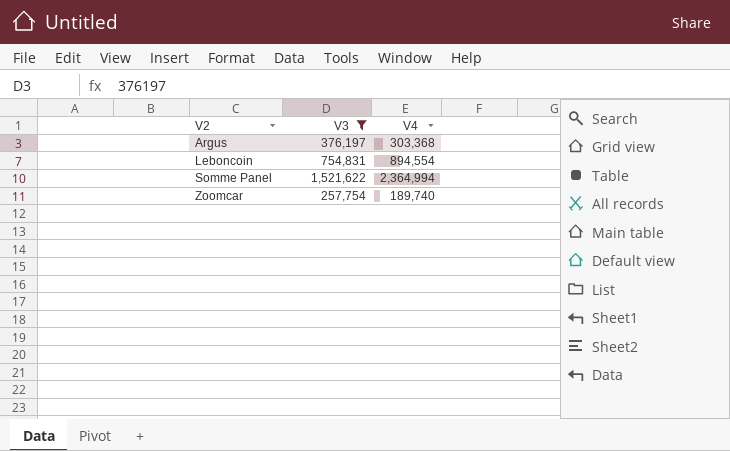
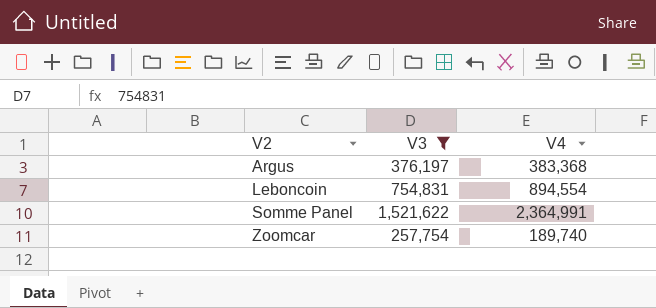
Argus | V4: 303,368 -> 383,368
Somme Panel | V4: 2,364,994 -> 2,364,991

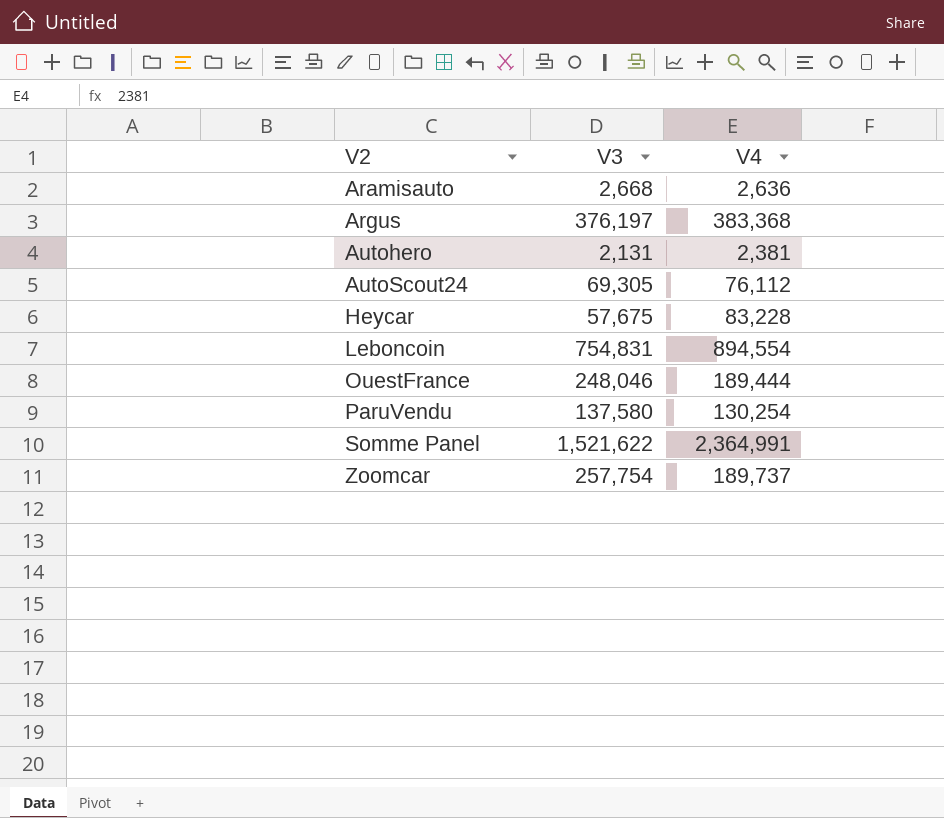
filter: V3 >= 257,754 -> none
Zoomcar | V4: 189,740 -> 189,737

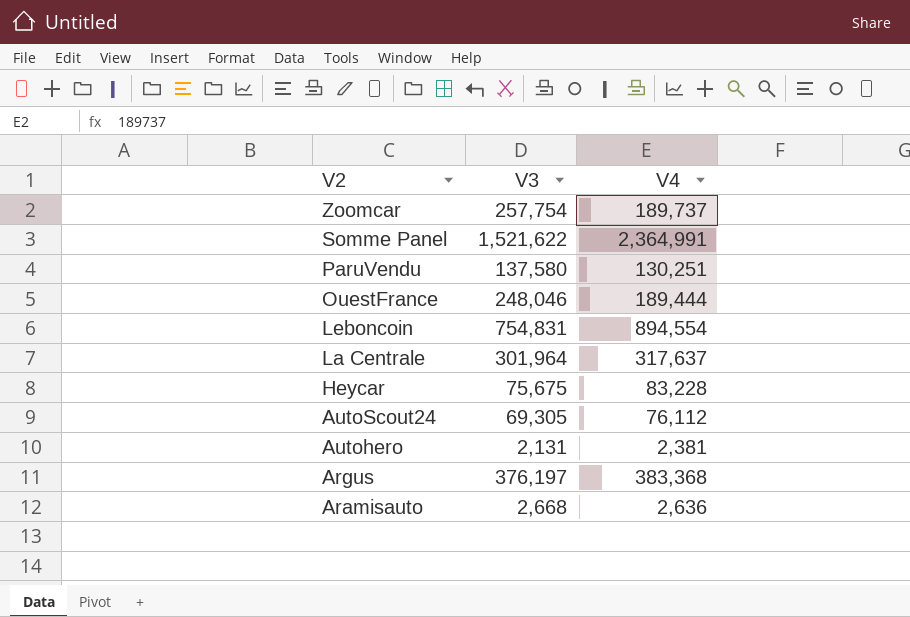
row order: V2 ascending -> V2 descending
ParuVendu | V4: 130,254 -> 130,251
row La Centrale: none -> 301,964 | 317,637
Heycar | V3: 57,675 -> 75,675

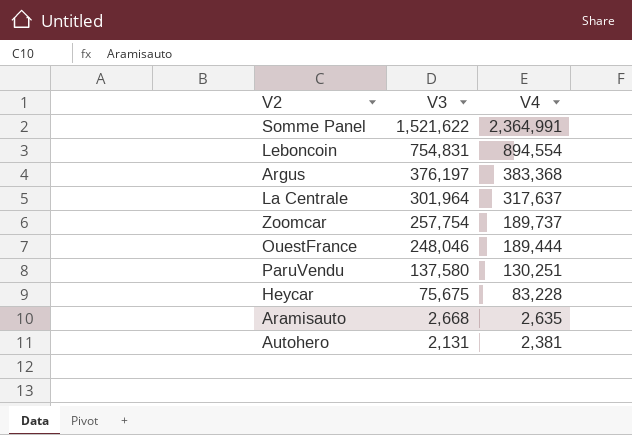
row order: V2 descending -> V3 descending
row AutoScout24: 69,305 | 76,112 -> none
Aramisauto | V4: 2,636 -> 2,635

